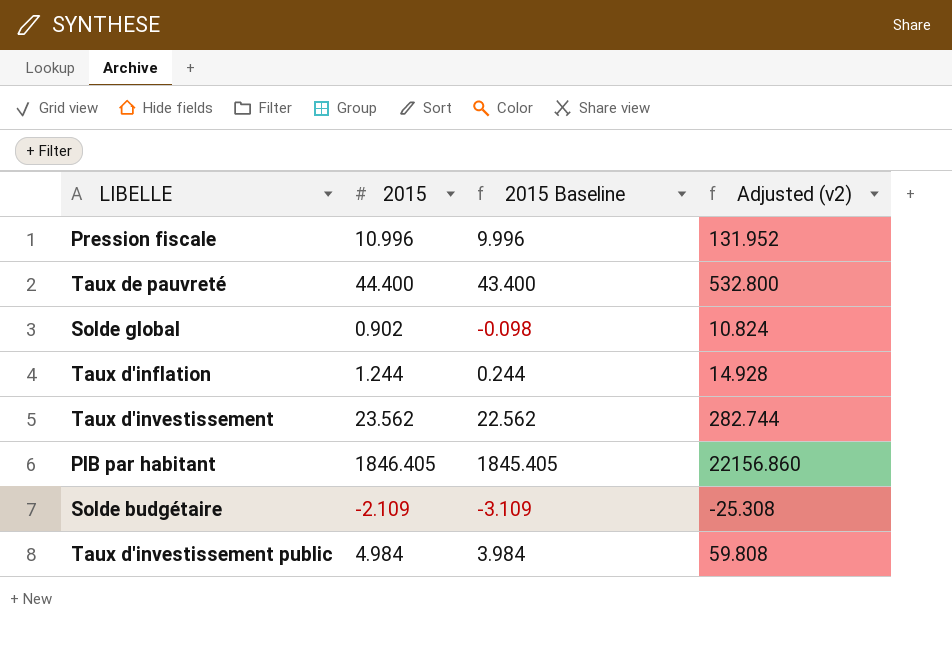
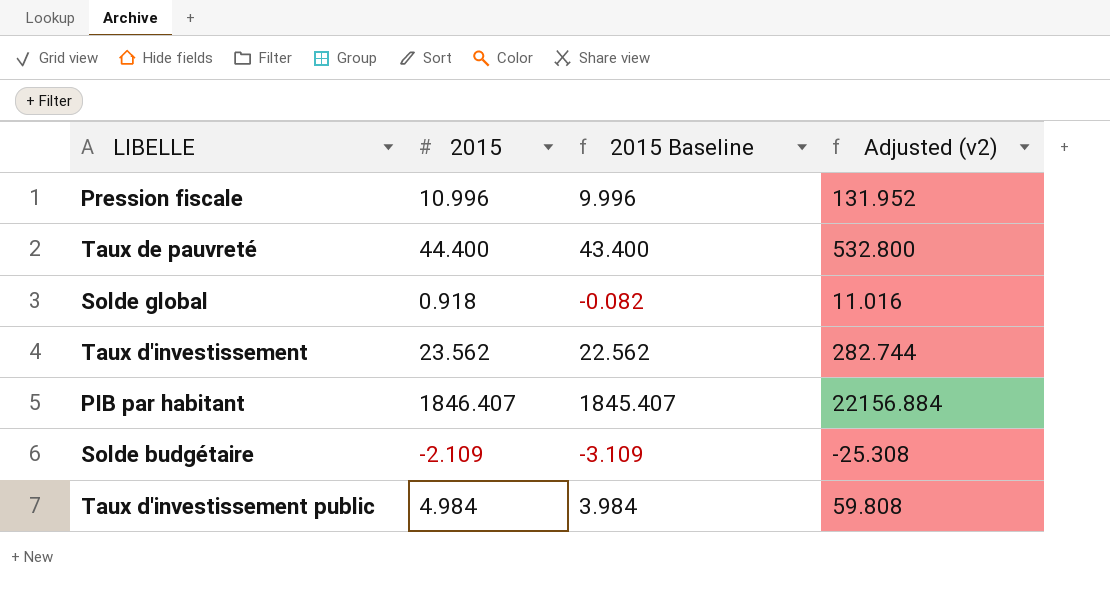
row Taux d'inflation: 1.244 | 0.244 | 14.928 -> none
Solde global | 2015: 0.902 -> 0.918
Solde global | 2015 Baseline: -0.098 -> -0.082
Solde global | Adjusted (v2): 10.824 -> 11.016
PIB par habitant | 2015: 1846.405 -> 1846.407
PIB par habitant | 2015 Baseline: 1845.405 -> 1845.407
PIB par habitant | Adjusted (v2): 22156.860 -> 22156.884

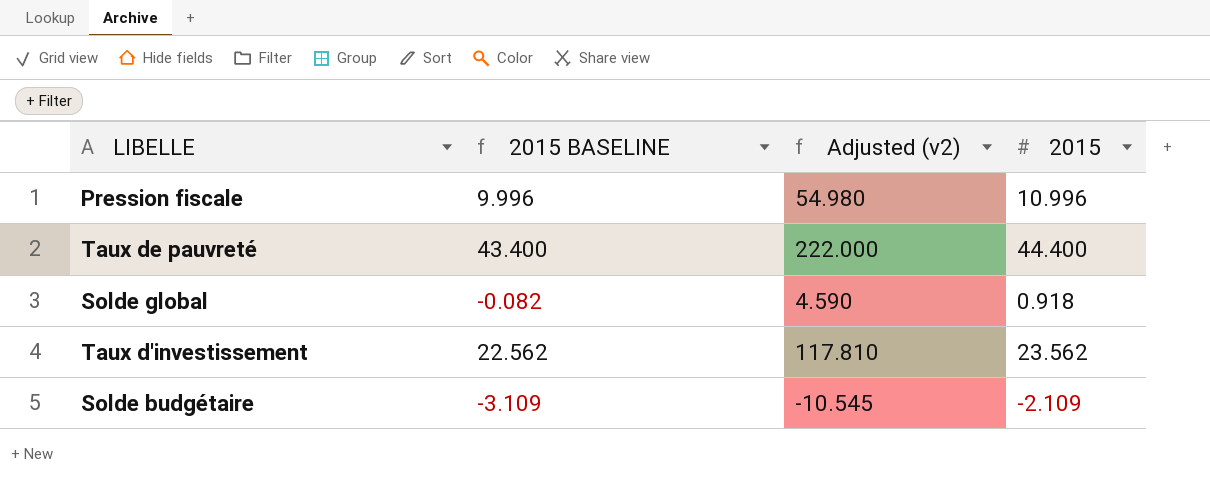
column name: 2015 Baseline -> 2015 BASELINE
column Adjusted (v2) | formula: [2015] * 12 -> [2015] * 5
column 2015 | position: 2 -> 4
row PIB par habitant: 1846.407 | 1845.407 | 22156.884 -> none
row Taux d'investissement public: 4.984 | 3.984 | 59.808 -> none

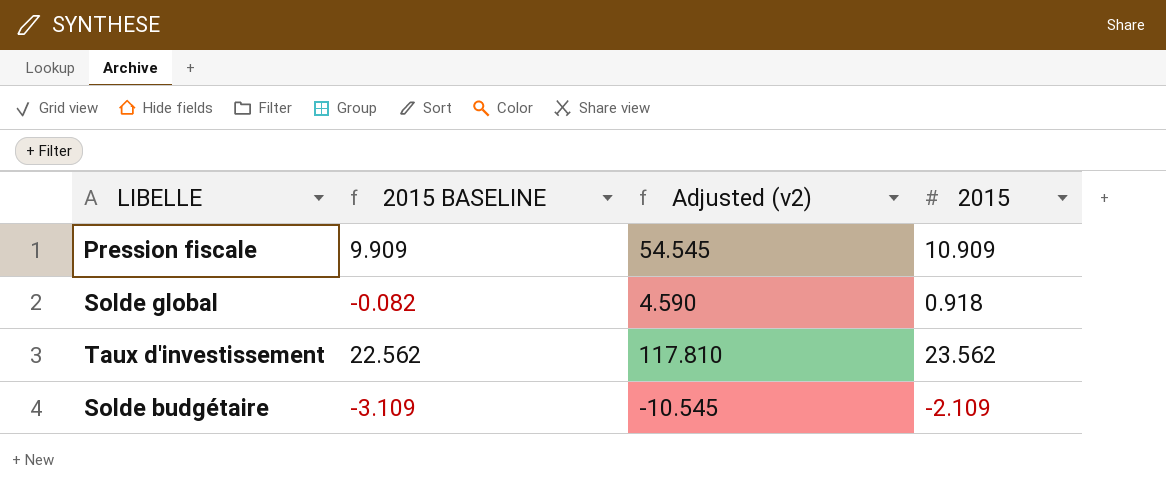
row Taux de pauvreté: 43.400 | 222.000 | 44.400 -> none
Pression fiscale | 2015 BASELINE: 9.996 -> 9.909
Pression fiscale | Adjusted (v2): 54.980 -> 54.545
Pression fiscale | 2015: 10.996 -> 10.909

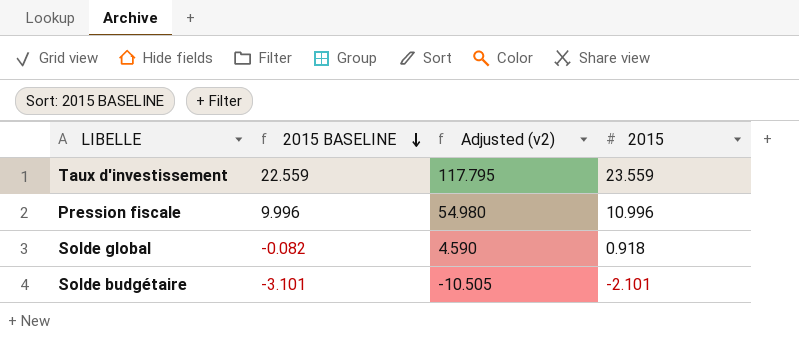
row order: none -> 2015 BASELINE descending
Taux d'investissement | 2015 BASELINE: 22.562 -> 22.559
Taux d'investissement | Adjusted (v2): 117.810 -> 117.795
Taux d'investissement | 2015: 23.562 -> 23.559
Pression fiscale | 2015 BASELINE: 9.909 -> 9.996
Pression fiscale | Adjusted (v2): 54.545 -> 54.980
Pression fiscale | 2015: 10.909 -> 10.996
Solde budgétaire | 2015 BASELINE: -3.109 -> -3.101
Solde budgétaire | Adjusted (v2): -10.545 -> -10.505
Solde budgétaire | 2015: -2.109 -> -2.101

